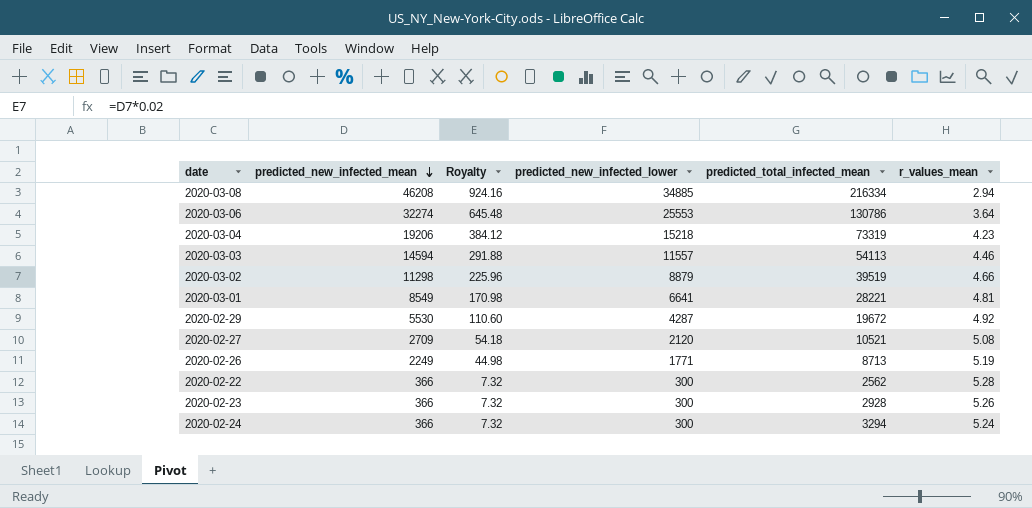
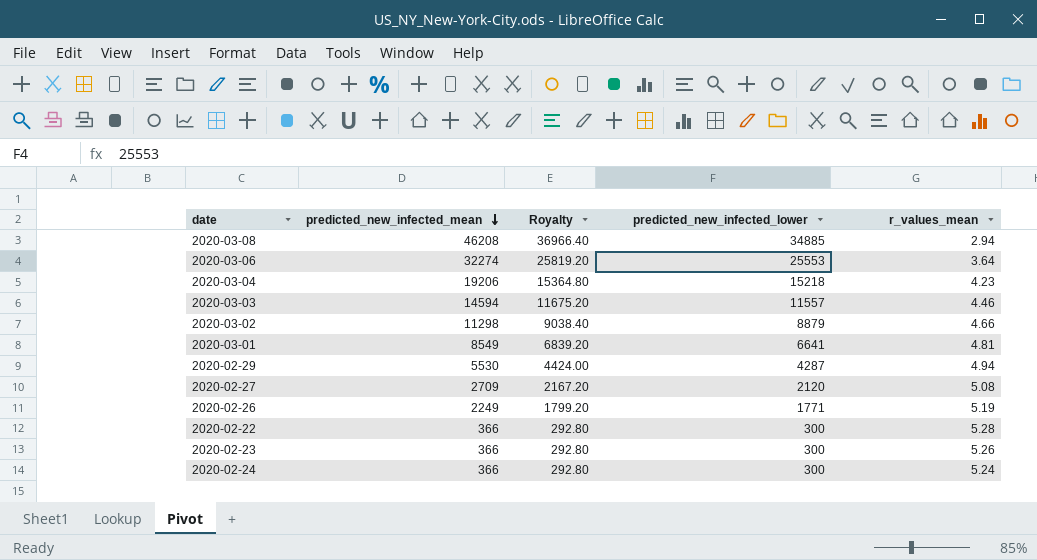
column predicted_total_infected_mean | position: 5 -> none
column Royalty | formula: [predicted_new_infected_mean] * 0.02 -> [predicted_new_infected_mean] * 0.8
2020-02-29 | r_values_mean: 4.92 -> 4.94

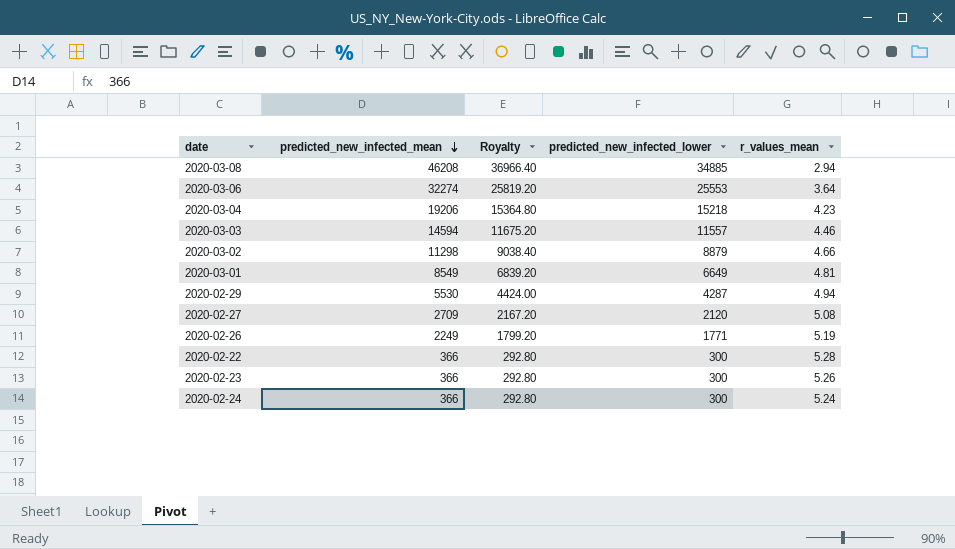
2020-03-01 | predicted_new_infected_lower: 6641 -> 6649

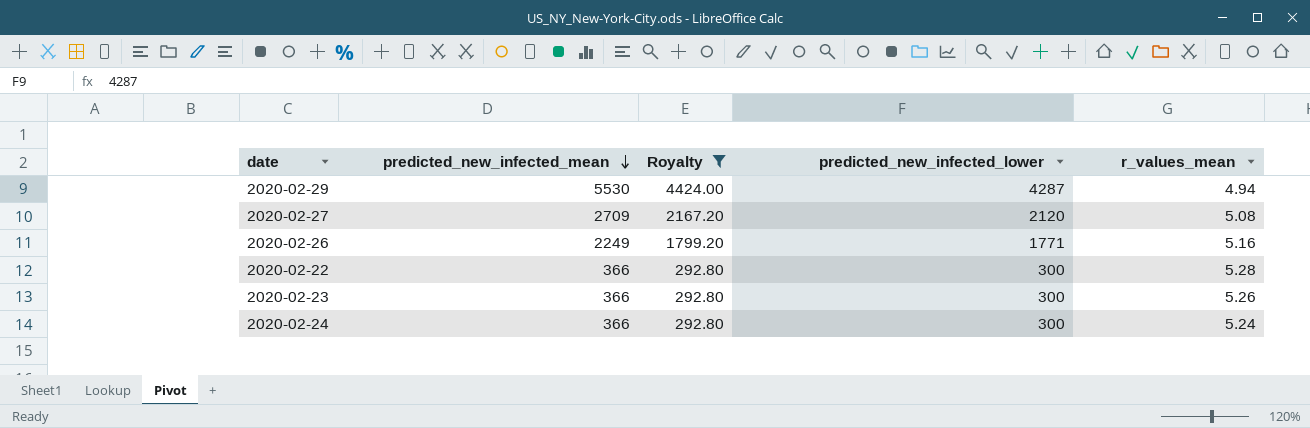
filter: none -> Royalty <= 4424.00
2020-02-26 | r_values_mean: 5.19 -> 5.16

